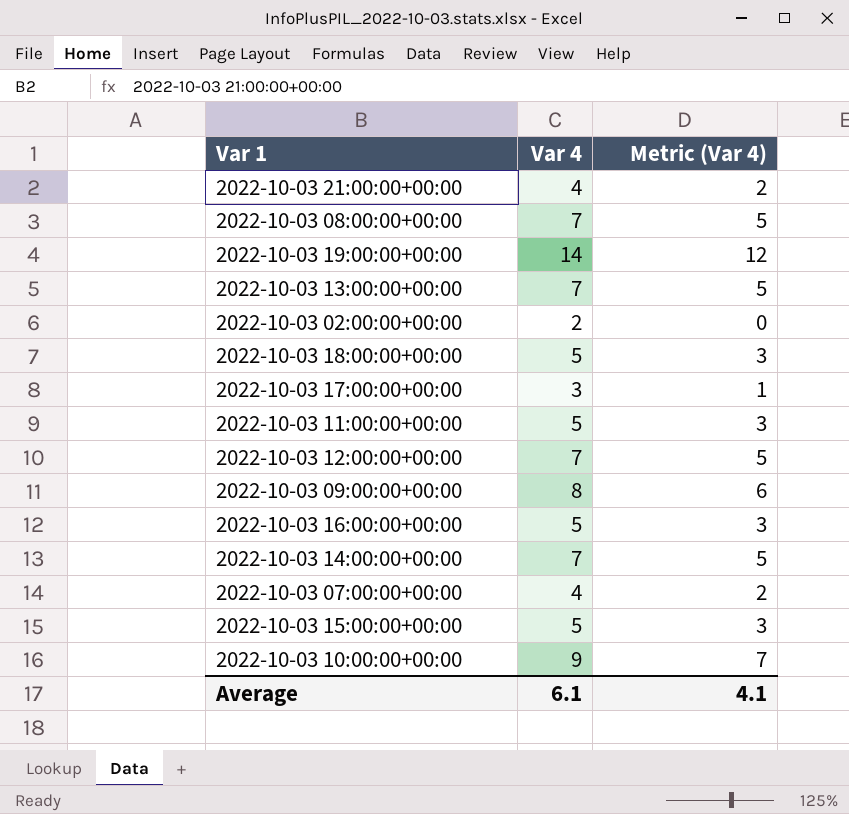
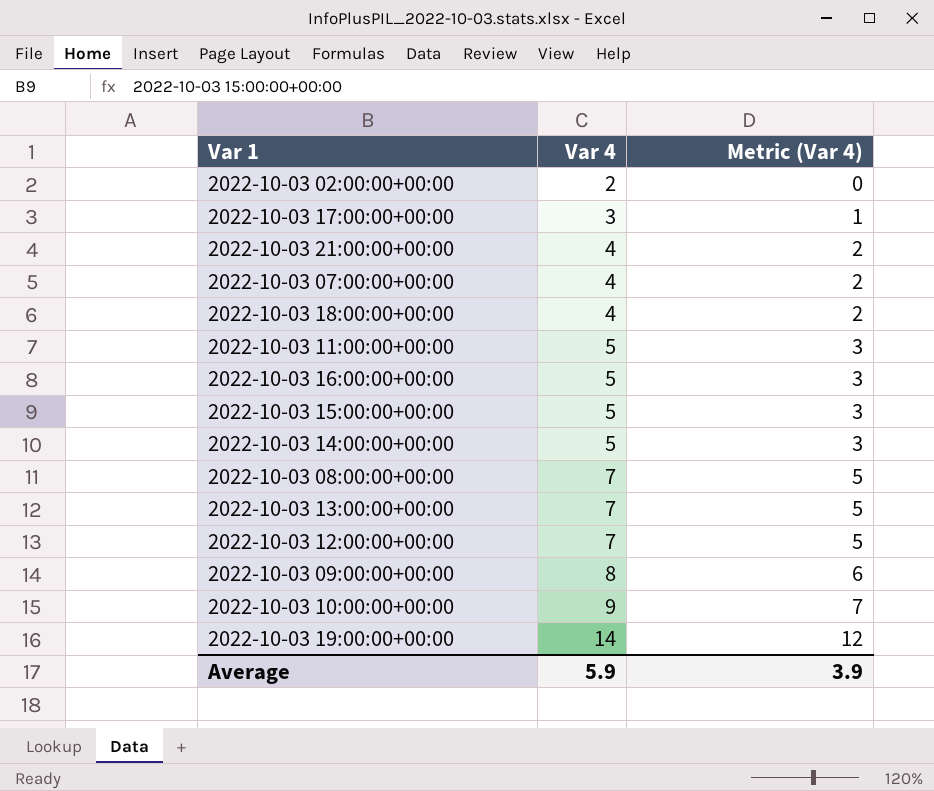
row order: none -> Var 4 ascending
2022-10-03 18:00:00+00:00 | Var 4: 5 -> 4
2022-10-03 18:00:00+00:00 | Metric (Var 4): 3 -> 2
2022-10-03 14:00:00+00:00 | Var 4: 7 -> 5
2022-10-03 14:00:00+00:00 | Metric (Var 4): 5 -> 3
Average | Var 4: 6.1 -> 5.9
Average | Metric (Var 4): 4.1 -> 3.9

